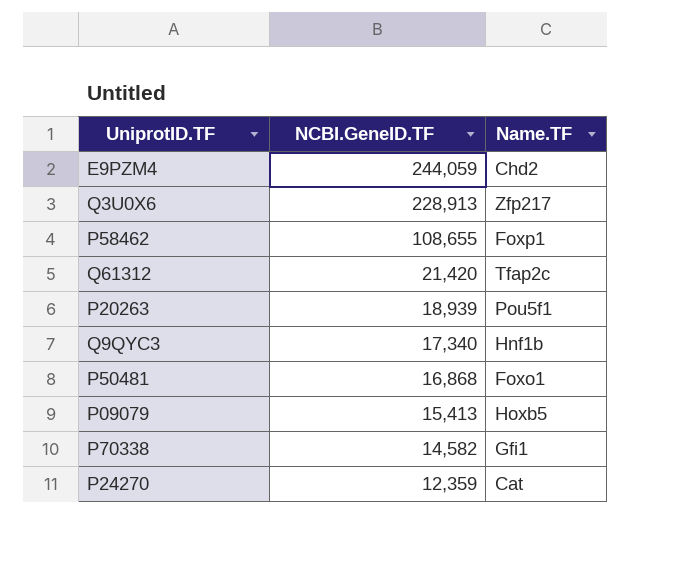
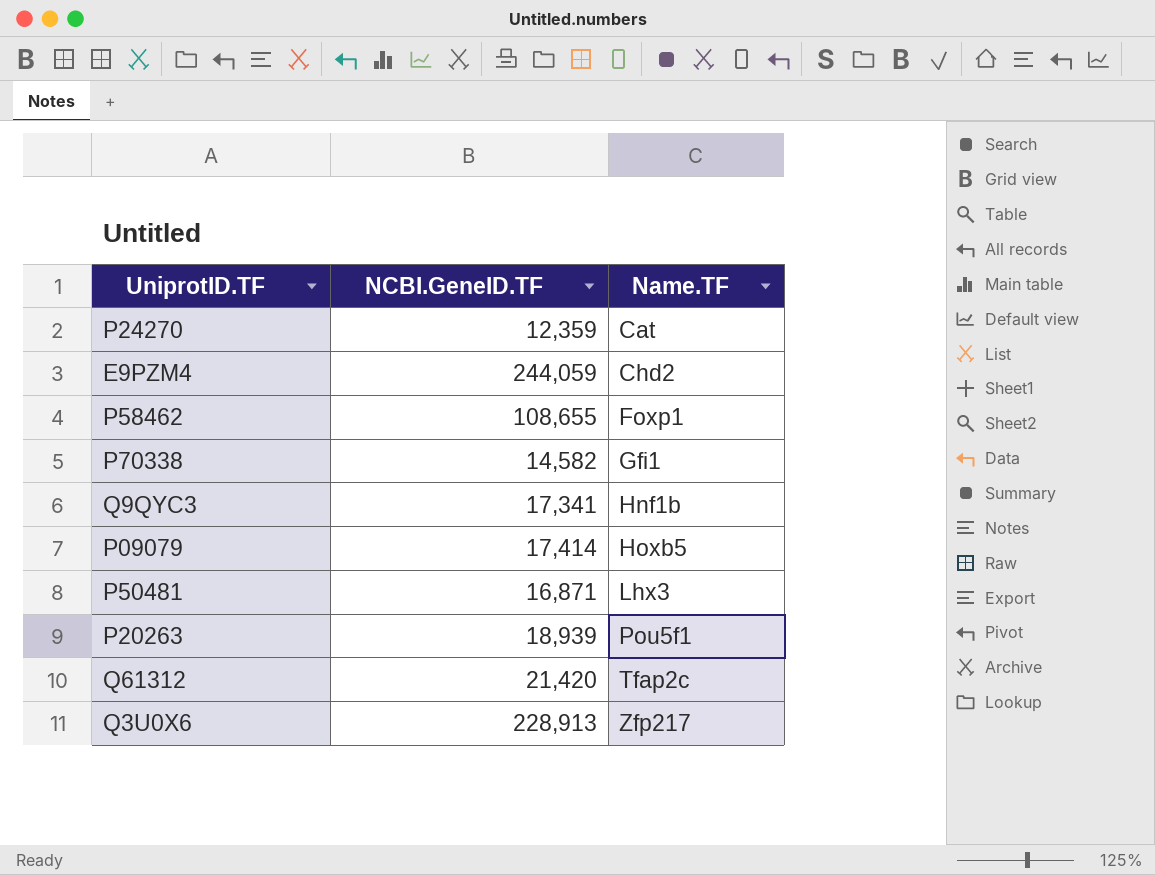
row order: NCBI.GeneID.TF descending -> Name.TF ascending
Q9QYC3 | NCBI.GeneID.TF: 17,340 -> 17,341
P09079 | NCBI.GeneID.TF: 15,413 -> 17,414
P50481 | NCBI.GeneID.TF: 16,868 -> 16,871
P50481 | Name.TF: Foxo1 -> Lhx3

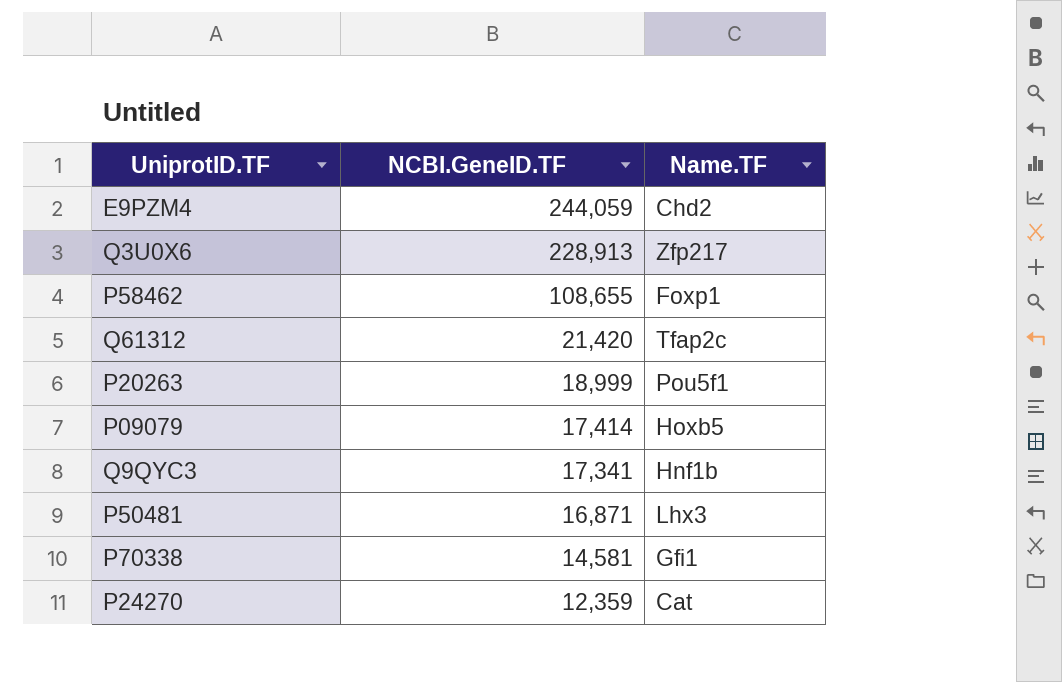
row order: Name.TF ascending -> NCBI.GeneID.TF descending
P20263 | NCBI.GeneID.TF: 18,939 -> 18,999
P70338 | NCBI.GeneID.TF: 14,582 -> 14,581

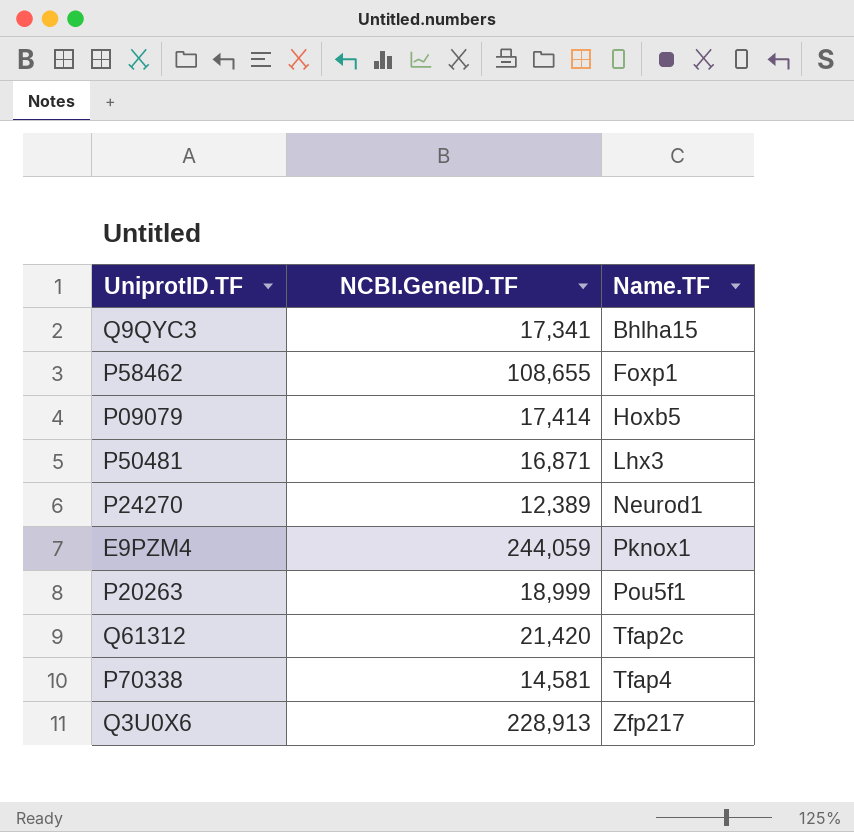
row order: NCBI.GeneID.TF descending -> Name.TF ascending
Q9QYC3 | Name.TF: Hnf1b -> Bhlha15
P24270 | NCBI.GeneID.TF: 12,359 -> 12,389
P24270 | Name.TF: Cat -> Neurod1
E9PZM4 | Name.TF: Chd2 -> Pknox1
P70338 | Name.TF: Gfi1 -> Tfap4

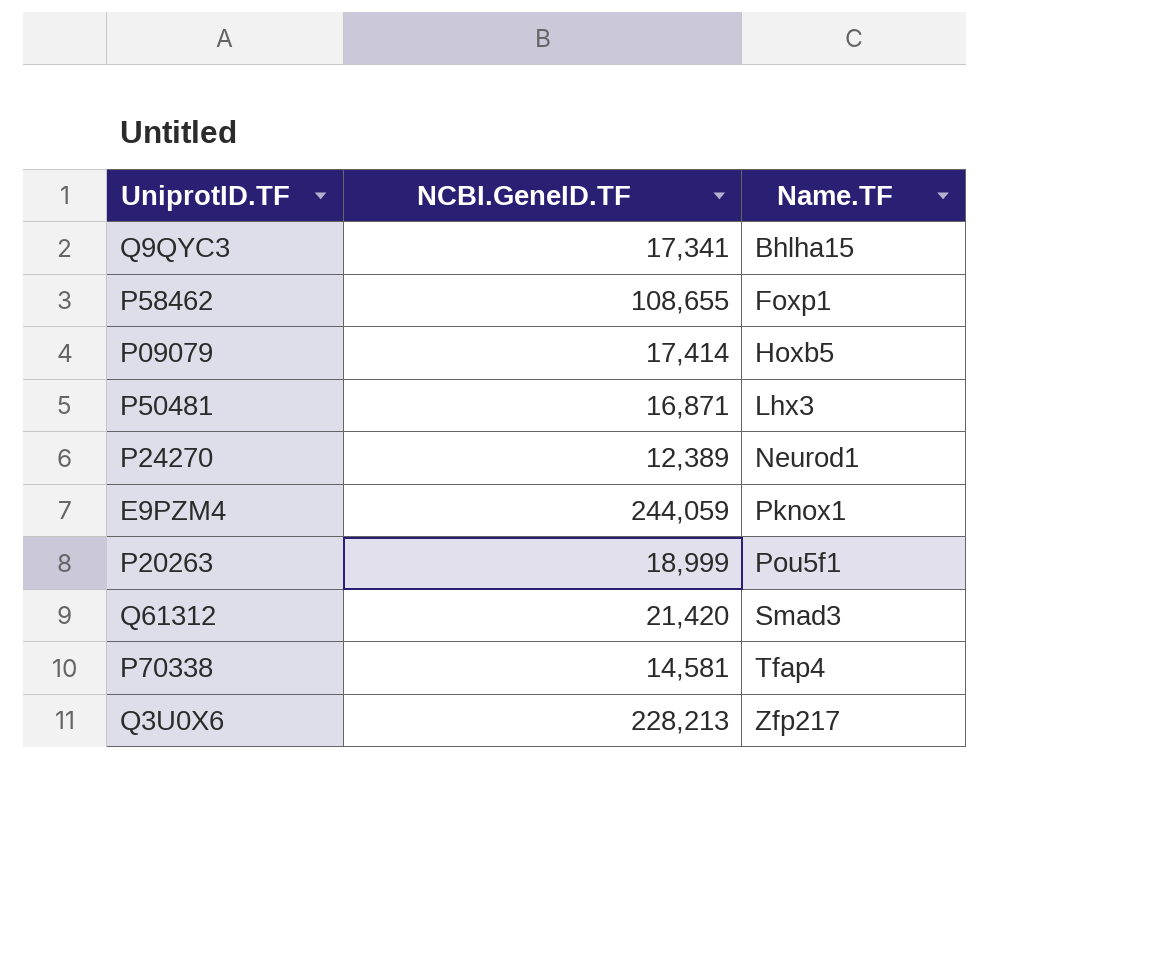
Q61312 | Name.TF: Tfap2c -> Smad3
Q3U0X6 | NCBI.GeneID.TF: 228,913 -> 228,213

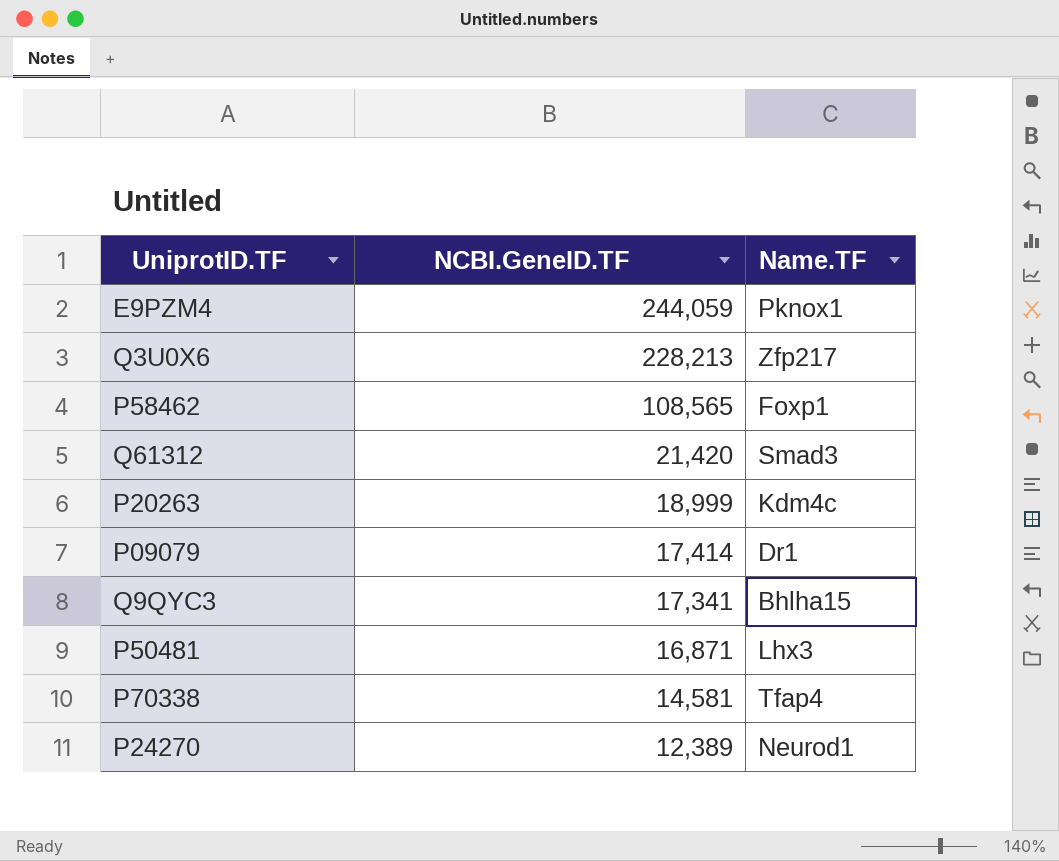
row order: Name.TF ascending -> NCBI.GeneID.TF descending
P58462 | NCBI.GeneID.TF: 108,655 -> 108,565
P20263 | Name.TF: Pou5f1 -> Kdm4c
P09079 | Name.TF: Hoxb5 -> Dr1

